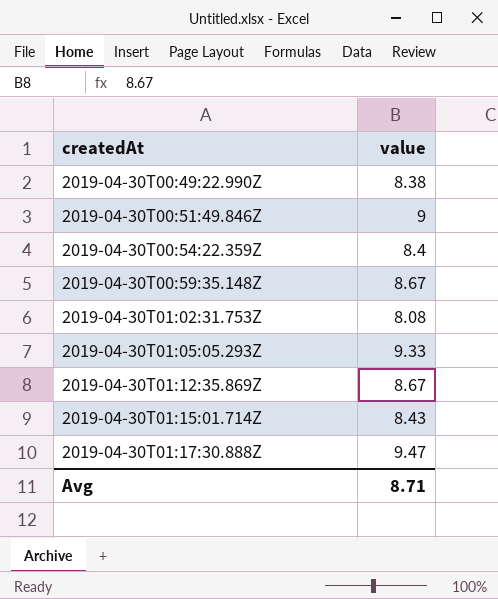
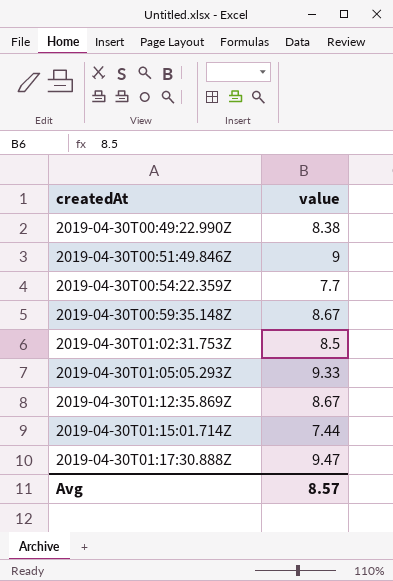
2019-04-30T00:54:22.359Z | value: 8.4 -> 7.7
2019-04-30T01:02:31.753Z | value: 8.08 -> 8.5
2019-04-30T01:15:01.714Z | value: 8.43 -> 7.44
Avg | value: 8.71 -> 8.57

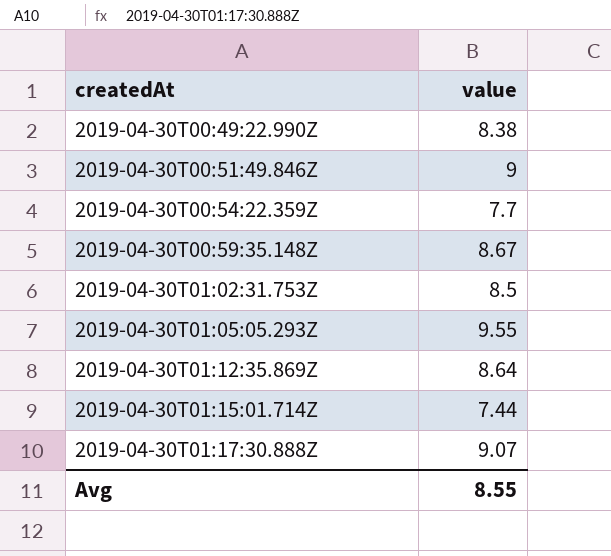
2019-04-30T01:05:05.293Z | value: 9.33 -> 9.55
2019-04-30T01:12:35.869Z | value: 8.67 -> 8.64
2019-04-30T01:17:30.888Z | value: 9.47 -> 9.07
Avg | value: 8.57 -> 8.55

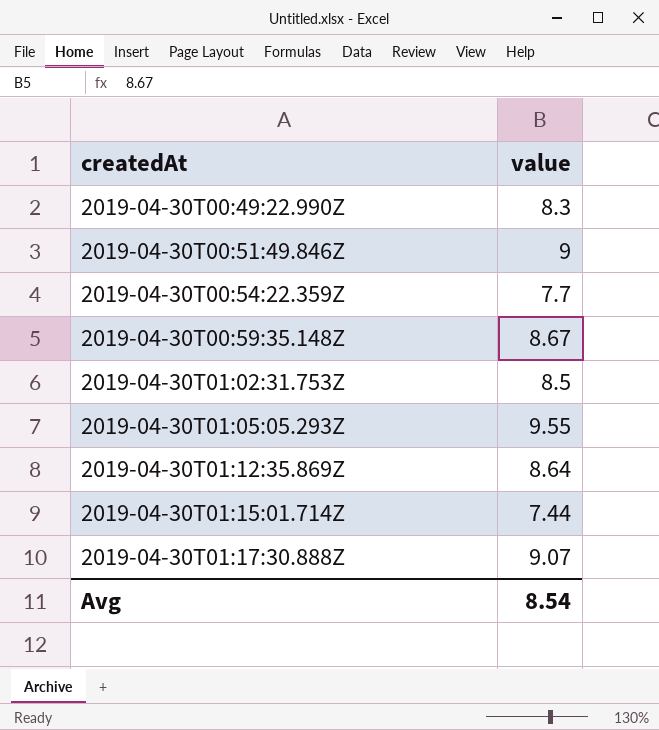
2019-04-30T00:49:22.990Z | value: 8.38 -> 8.3
Avg | value: 8.55 -> 8.54

